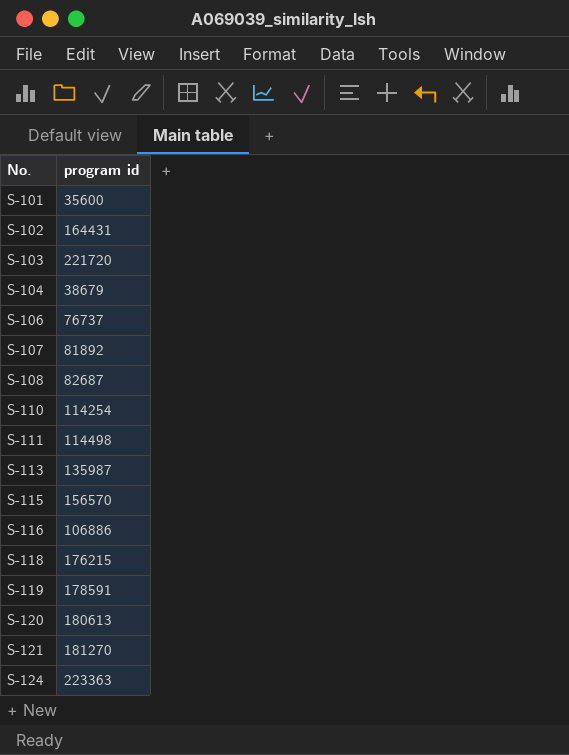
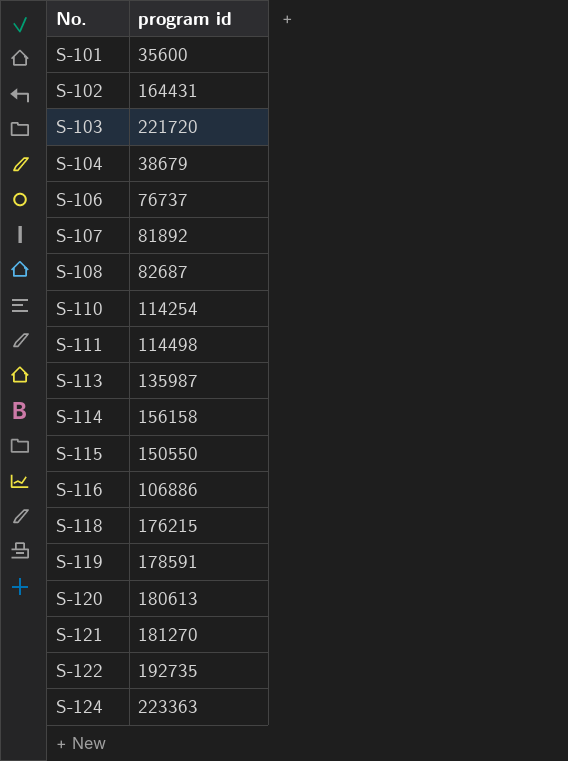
row S-114: none -> 156158
S-115 | program id: 156570 -> 150550
row S-122: none -> 192735

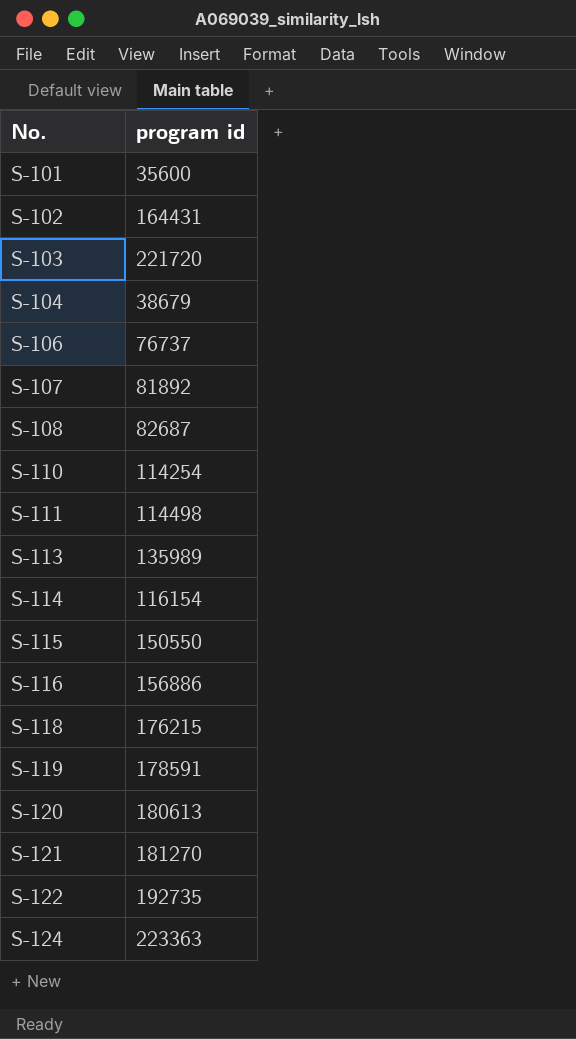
S-113 | program id: 135987 -> 135989
S-114 | program id: 156158 -> 116154
S-116 | program id: 106886 -> 156886

